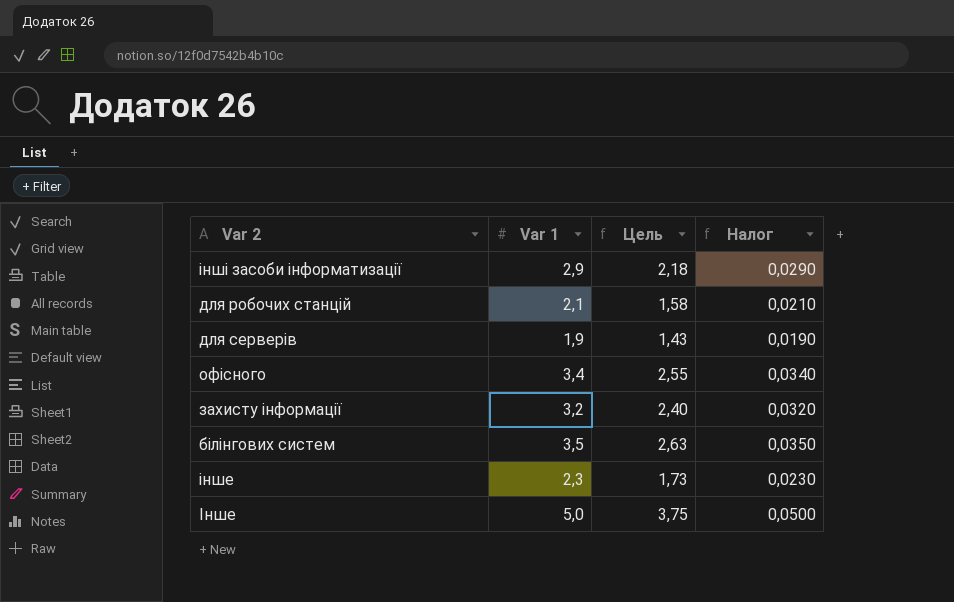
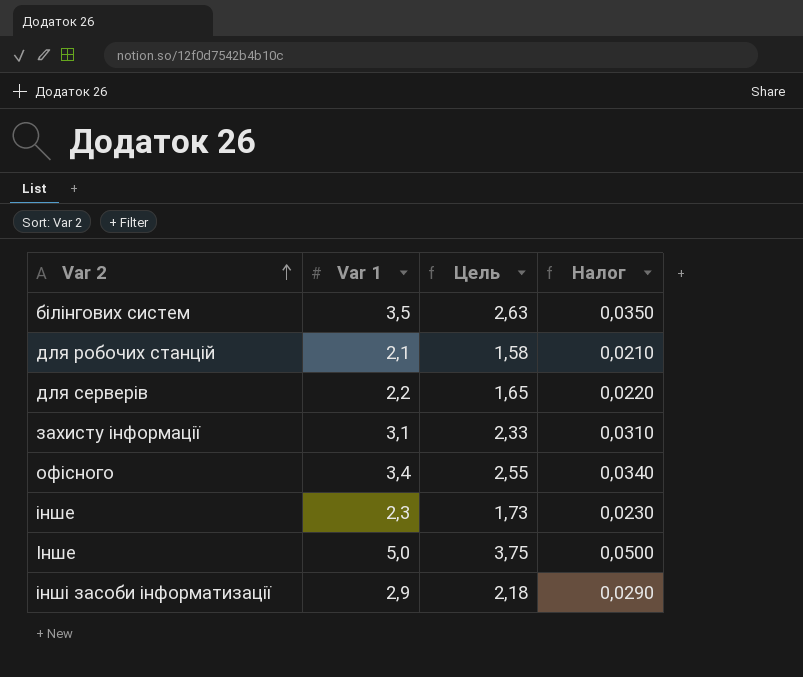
row order: none -> Var 2 ascending
для серверів | Var 1: 1,9 -> 2,2
для серверів | Цель: 1,43 -> 1,65
для серверів | Налог: 0,0190 -> 0,0220
захисту інформації | Var 1: 3,2 -> 3,1
захисту інформації | Цель: 2,40 -> 2,33
захисту інформації | Налог: 0,0320 -> 0,0310

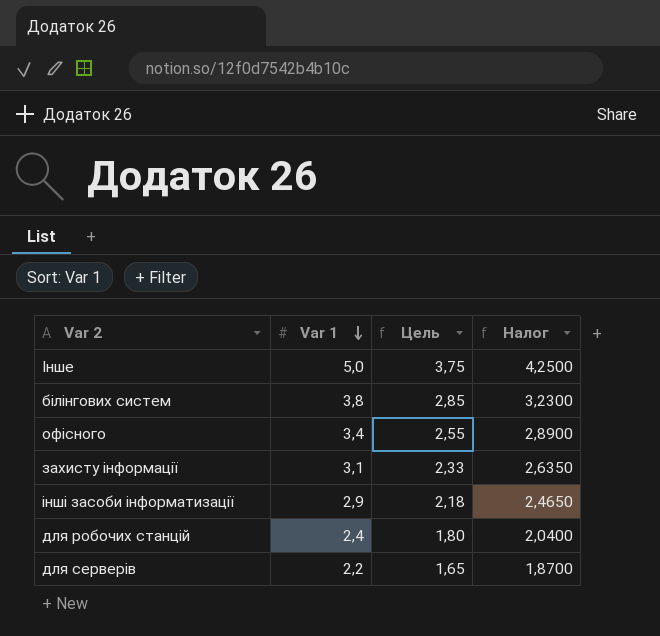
row order: Var 2 ascending -> Var 1 descending
column Налог | formula: [Var 1] * 0,01 -> [Var 1] * 0,85
row інше: 2,3 | 1,73 | 0,0230 -> none
білінгових систем | Var 1: 3,5 -> 3,8
білінгових систем | Цель: 2,63 -> 2,85
для робочих станцій | Var 1: 2,1 -> 2,4
для робочих станцій | Цель: 1,58 -> 1,80

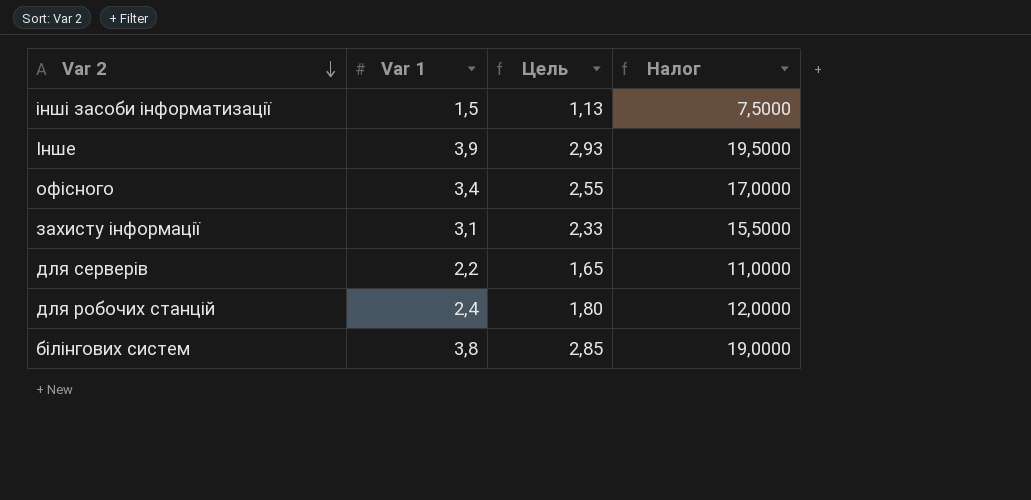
row order: Var 1 descending -> Var 2 descending
column Налог | formula: [Var 1] * 0,85 -> [Var 1] * 5
інші засоби інформатизації | Var 1: 2,9 -> 1,5
інші засоби інформатизації | Цель: 2,18 -> 1,13
Інше | Var 1: 5,0 -> 3,9
Інше | Цель: 3,75 -> 2,93

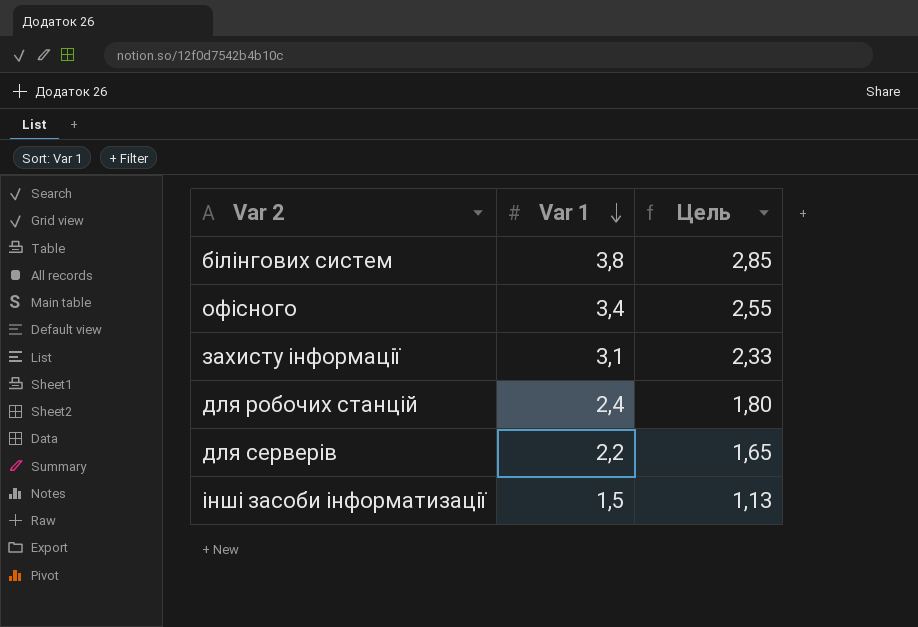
row order: Var 2 descending -> Var 1 descending
column Налог | formula: [Var 1] * 5 -> none
row Інше: 3,9 | 2,93 | 19,5000 -> none

